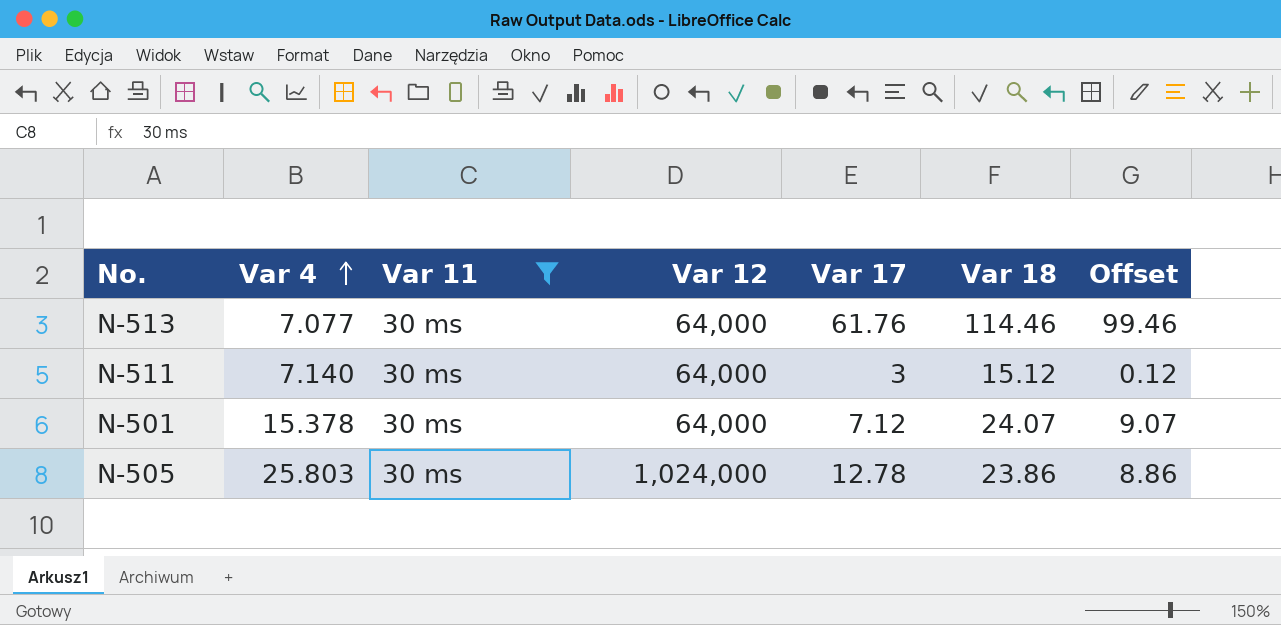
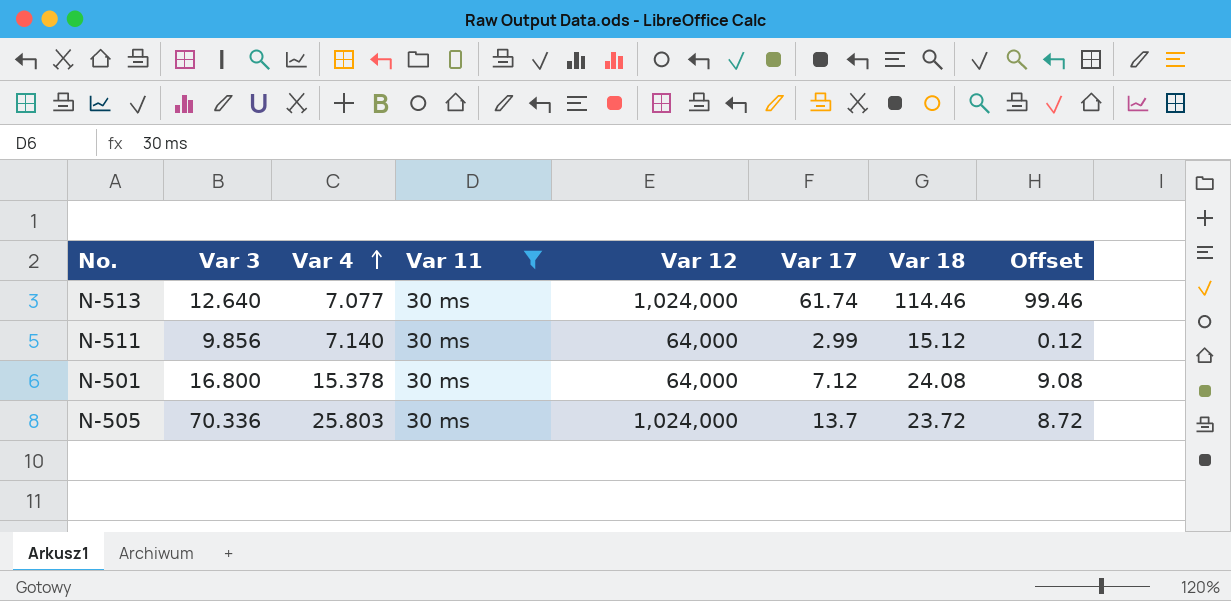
column Var 3 | position: none -> 2
N-513 | Var 12: 64,000 -> 1,024,000
N-513 | Var 17: 61.76 -> 61.74
N-511 | Var 17: 3 -> 2.99
N-501 | Var 18: 24.07 -> 24.08
N-501 | Offset: 9.07 -> 9.08
N-505 | Var 17: 12.78 -> 13.7
N-505 | Var 18: 23.86 -> 23.72
N-505 | Offset: 8.86 -> 8.72

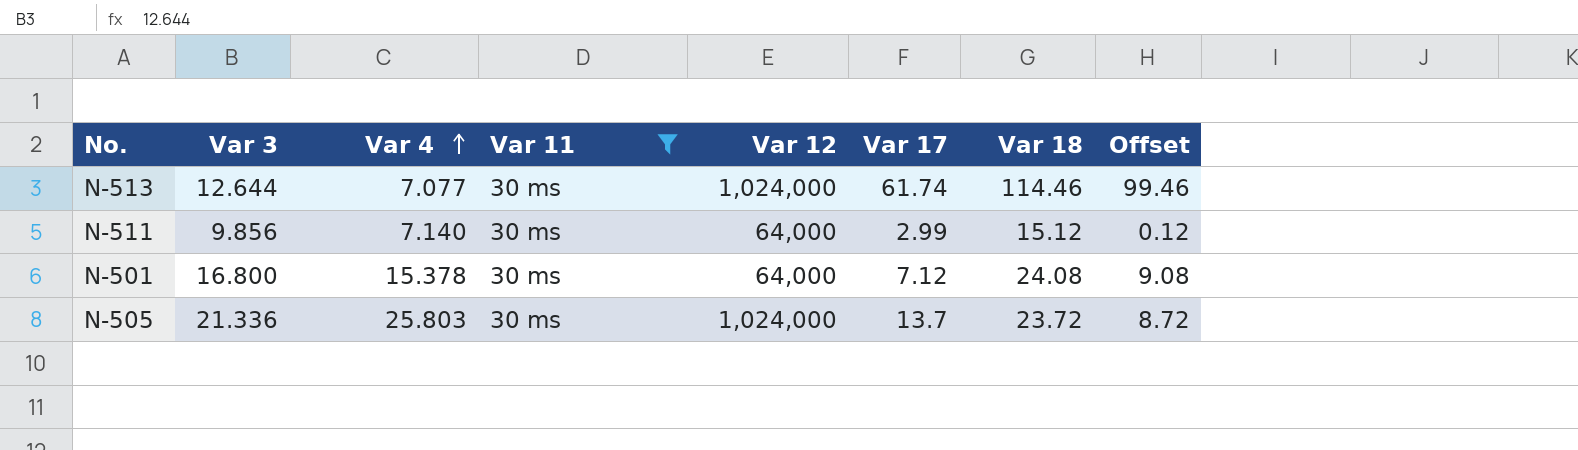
N-513 | Var 3: 12.640 -> 12.644
N-505 | Var 3: 70.336 -> 21.336

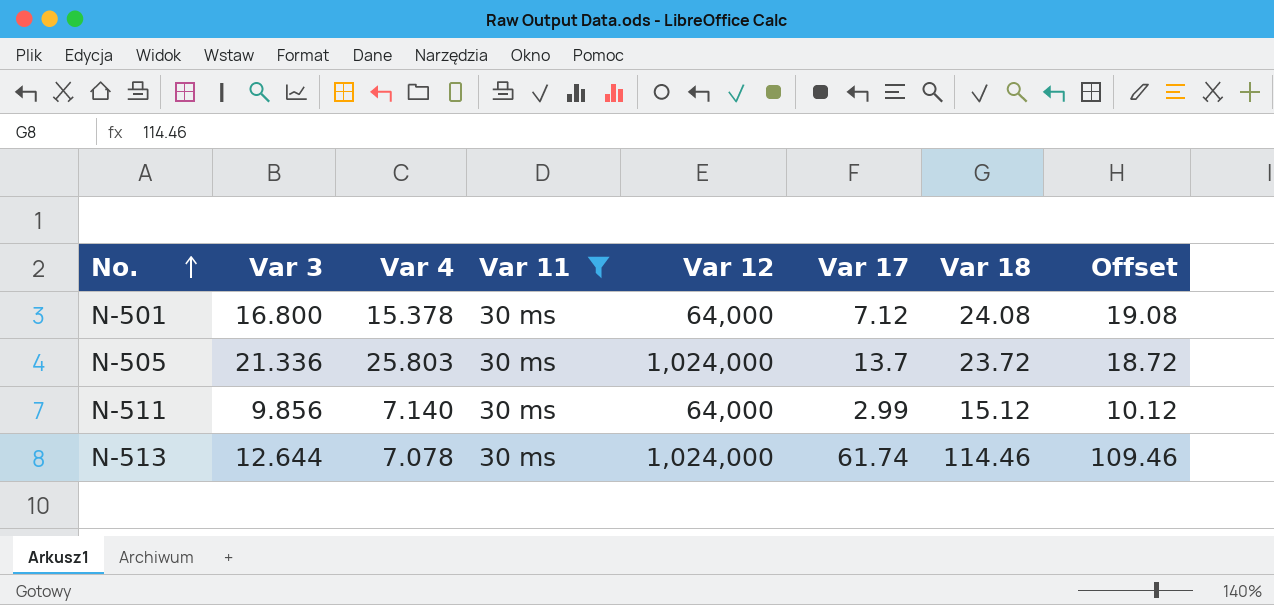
row order: Var 4 ascending -> No. ascending
column Offset | formula: [Var 18] - 15 -> [Var 18] - 5
N-513 | Var 4: 7.077 -> 7.078

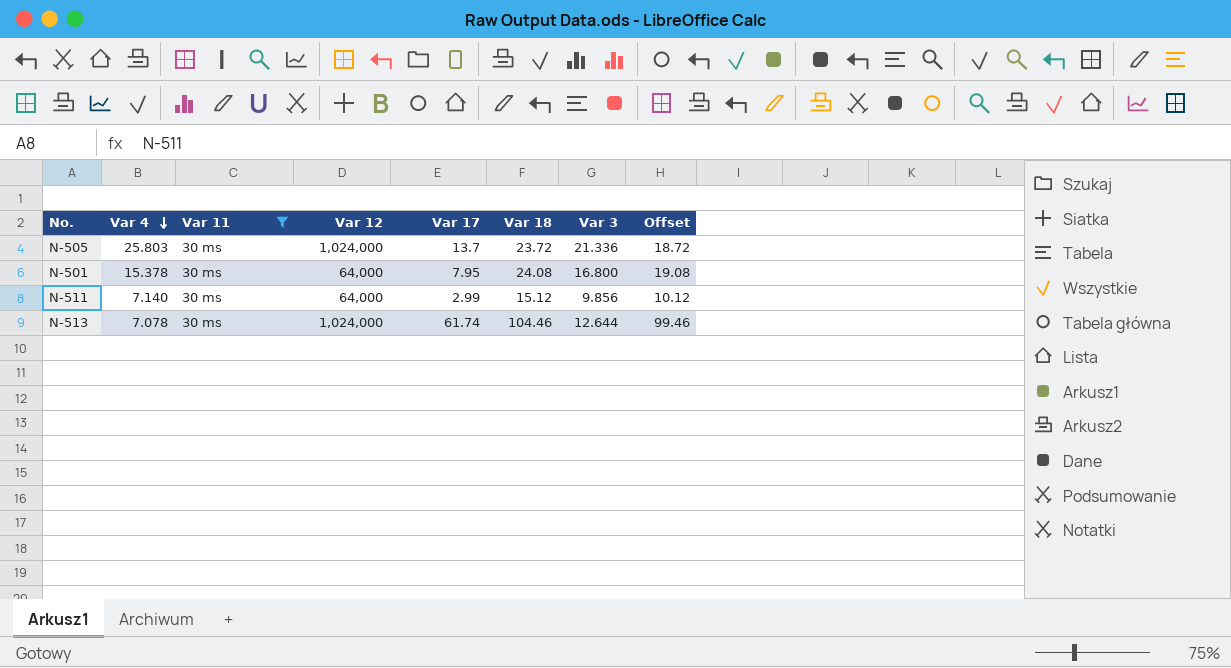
row order: No. ascending -> Var 4 descending
column Var 3 | position: 2 -> 7
N-501 | Var 17: 7.12 -> 7.95
N-513 | Var 18: 114.46 -> 104.46
N-513 | Offset: 109.46 -> 99.46

